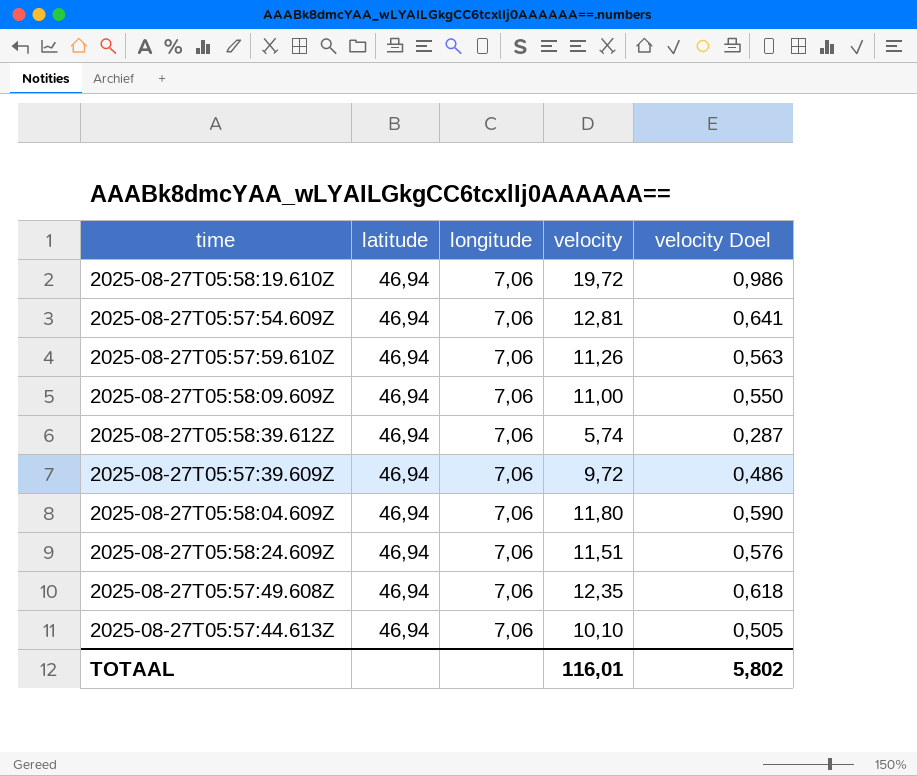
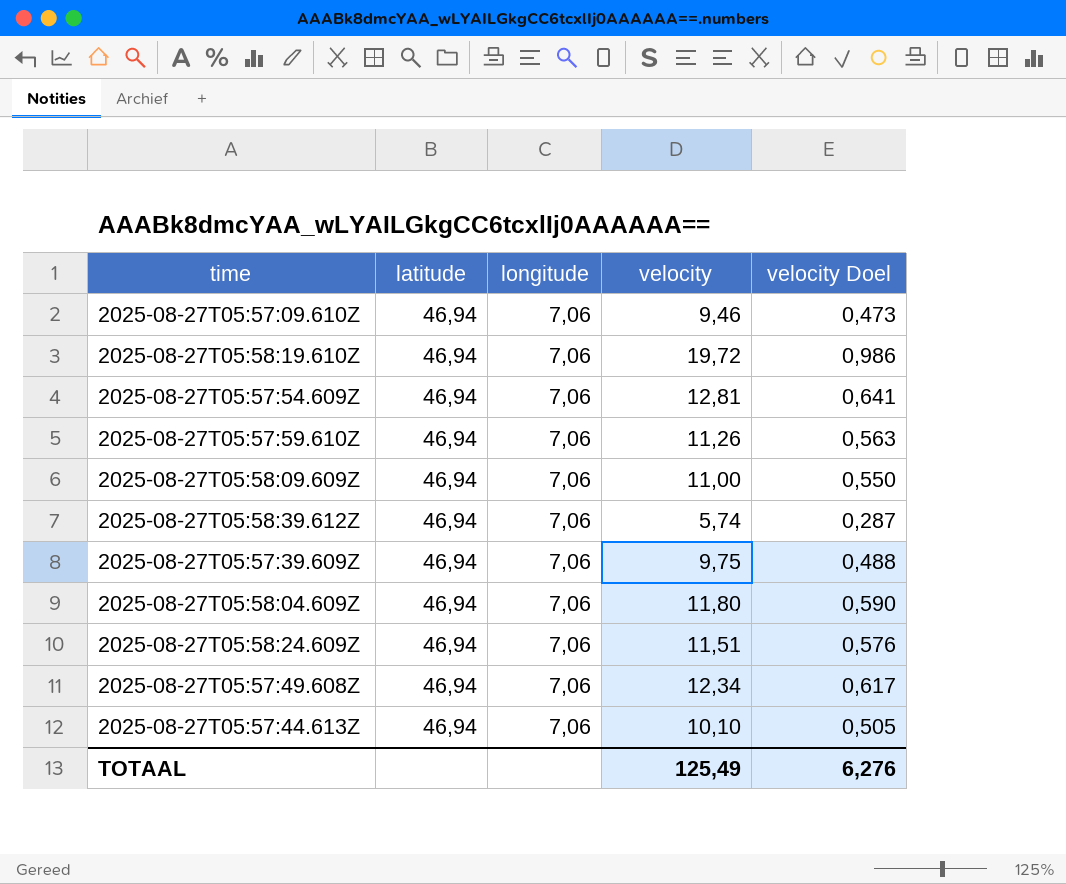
row 2025-08-27T05:57:09.610Z: none -> 46,94 | 7,06 | 9,46 | 0,473
2025-08-27T05:57:39.609Z | velocity: 9,72 -> 9,75
2025-08-27T05:57:39.609Z | velocity Doel: 0,486 -> 0,488
2025-08-27T05:57:49.608Z | velocity: 12,35 -> 12,34
2025-08-27T05:57:49.608Z | velocity Doel: 0,618 -> 0,617
TOTAAL | velocity: 116,01 -> 125,49
TOTAAL | velocity Doel: 5,802 -> 6,276

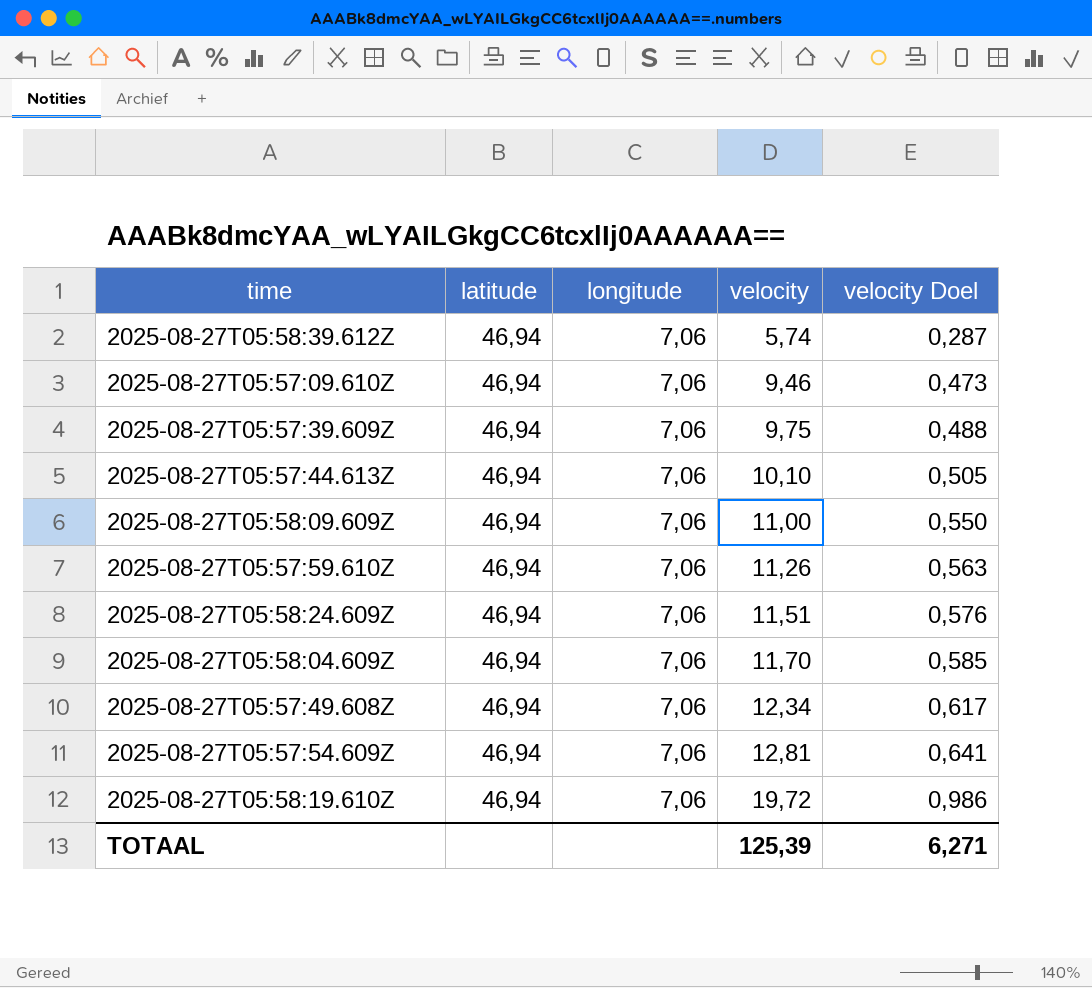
row order: none -> velocity ascending
2025-08-27T05:58:04.609Z | velocity: 11,80 -> 11,70
2025-08-27T05:58:04.609Z | velocity Doel: 0,590 -> 0,585
TOTAAL | velocity: 125,49 -> 125,39
TOTAAL | velocity Doel: 6,276 -> 6,271

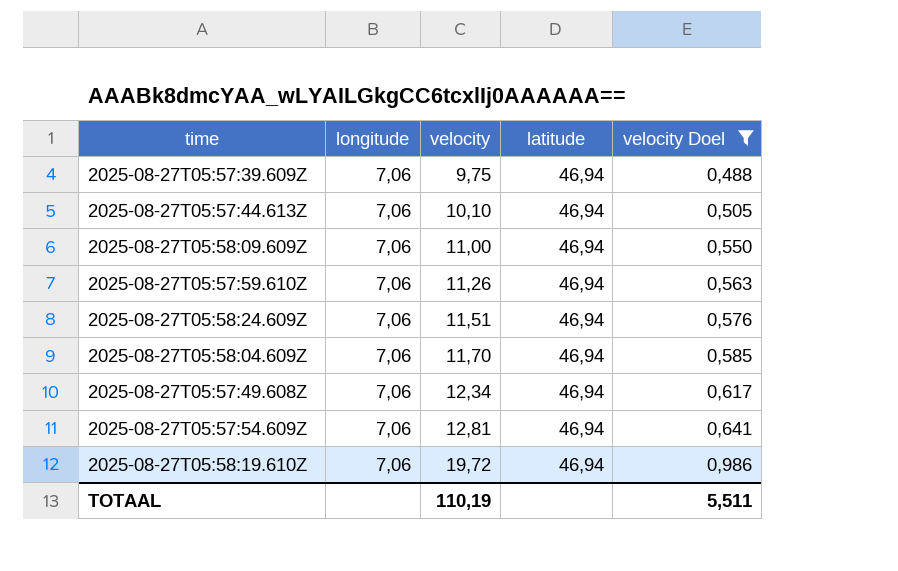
filter: none -> velocity Doel >= 0,488
column latitude | position: 2 -> 4
TOTAAL | velocity: 125,39 -> 110,19
TOTAAL | velocity Doel: 6,271 -> 5,511

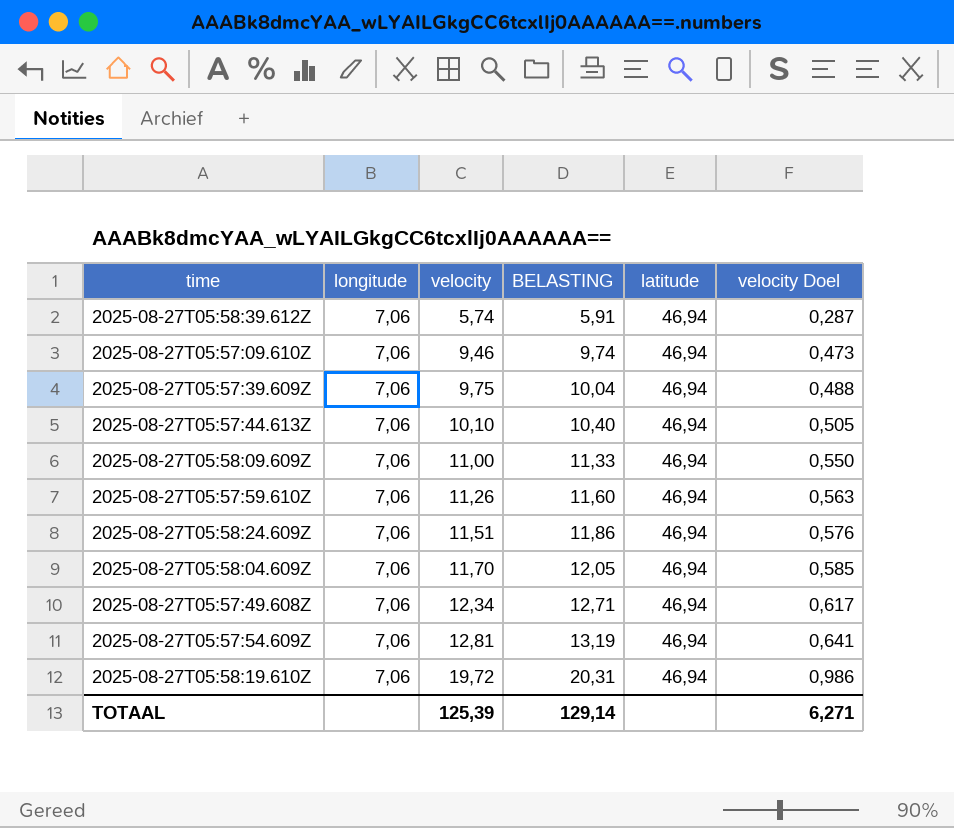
filter: velocity Doel >= 0,488 -> none
column BELASTING | formula: none -> [velocity] * 1,03
TOTAAL | velocity: 110,19 -> 125,39
TOTAAL | velocity Doel: 5,511 -> 6,271

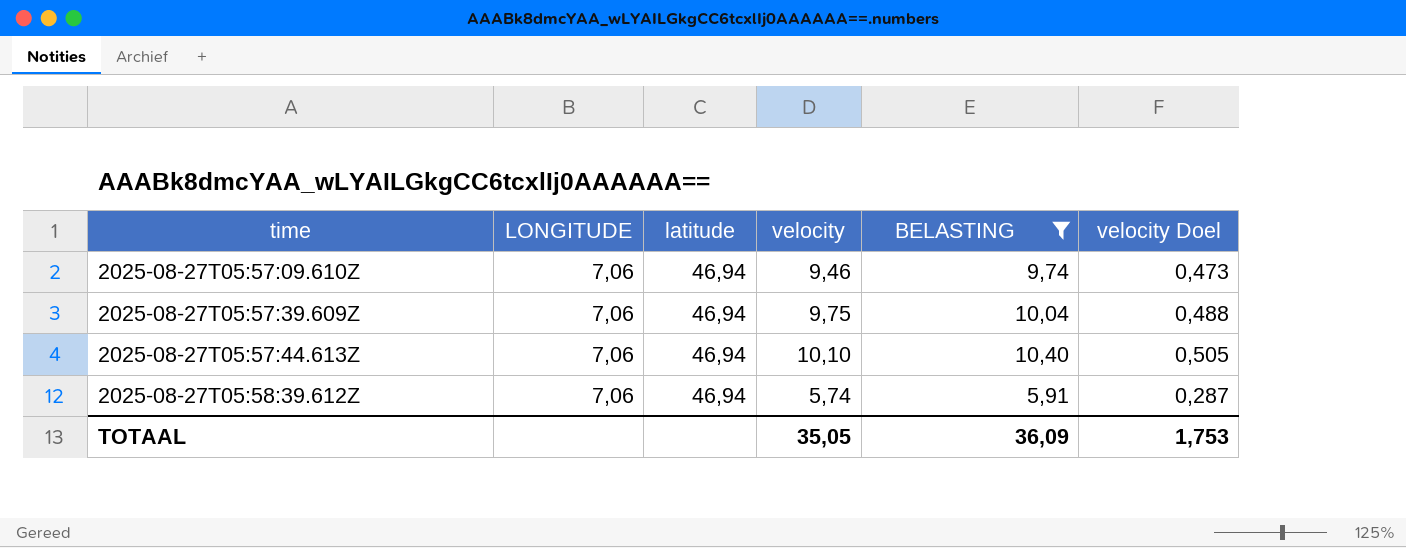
filter: none -> BELASTING <= 10,40
row order: velocity ascending -> time ascending
column name: longitude -> LONGITUDE
column latitude | position: 5 -> 3
TOTAAL | velocity: 125,39 -> 35,05
TOTAAL | BELASTING: 129,14 -> 36,09
TOTAAL | velocity Doel: 6,271 -> 1,753

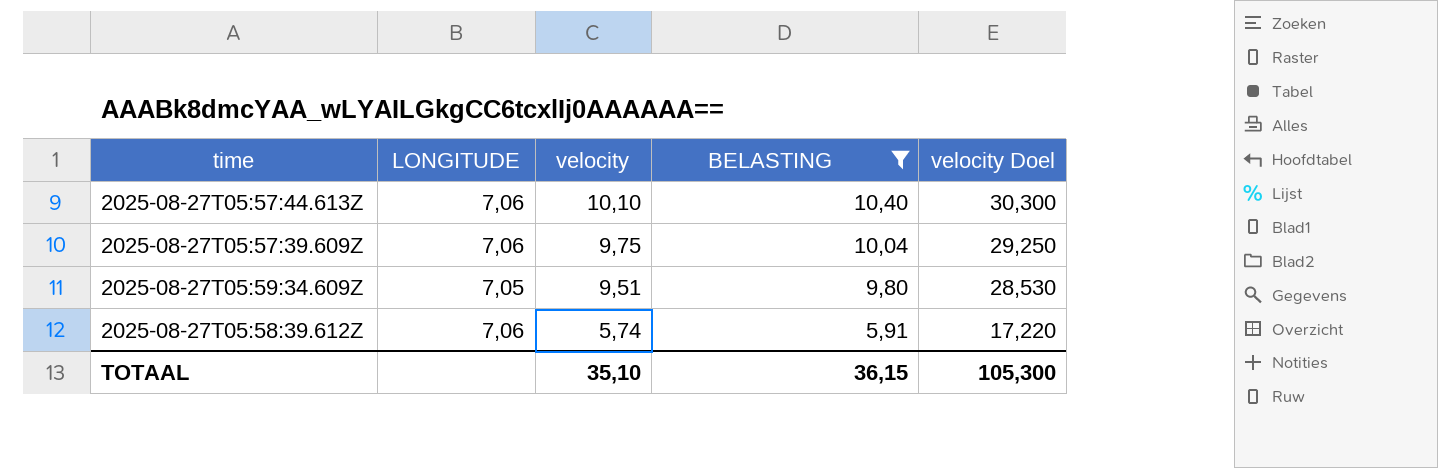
row order: time ascending -> velocity descending
column latitude | position: 3 -> none
column velocity Doel | formula: [velocity] * 0,05 -> [velocity] * 3
row 2025-08-27T05:57:09.610Z: 7,06 | 46,94 | 9,46 | 9,74 | 0,473 -> none
row 2025-08-27T05:59:34.609Z: none -> 7,05 | 9,51 | 9,80 | 28,530
TOTAAL | velocity: 35,05 -> 35,10
TOTAAL | BELASTING: 36,09 -> 36,15
TOTAAL | velocity Doel: 1,753 -> 105,300

